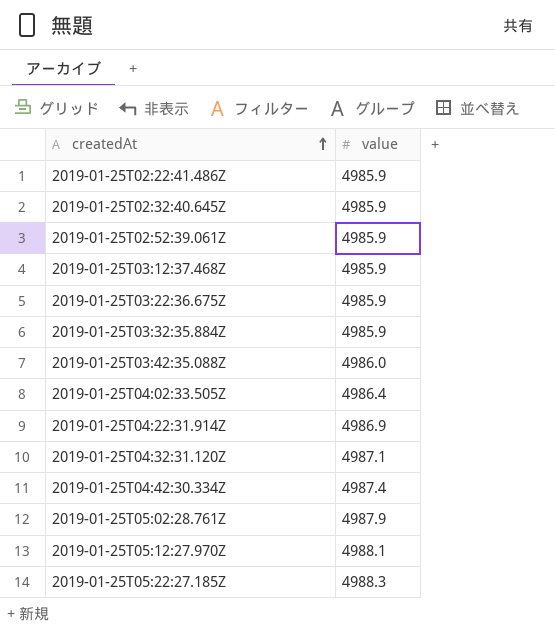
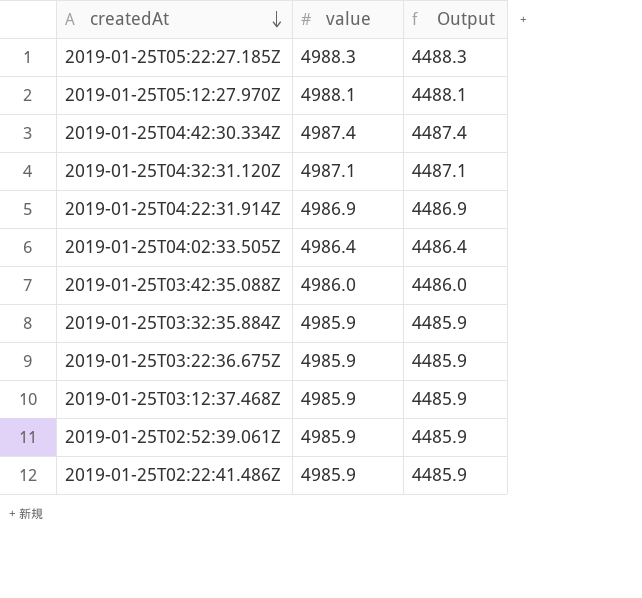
row order: createdAt ascending -> createdAt descending
column Output | formula: none -> [value] - 500
row 2019-01-25T02:32:40.645Z: 4985.9 -> none
row 2019-01-25T05:02:28.761Z: 4987.9 -> none

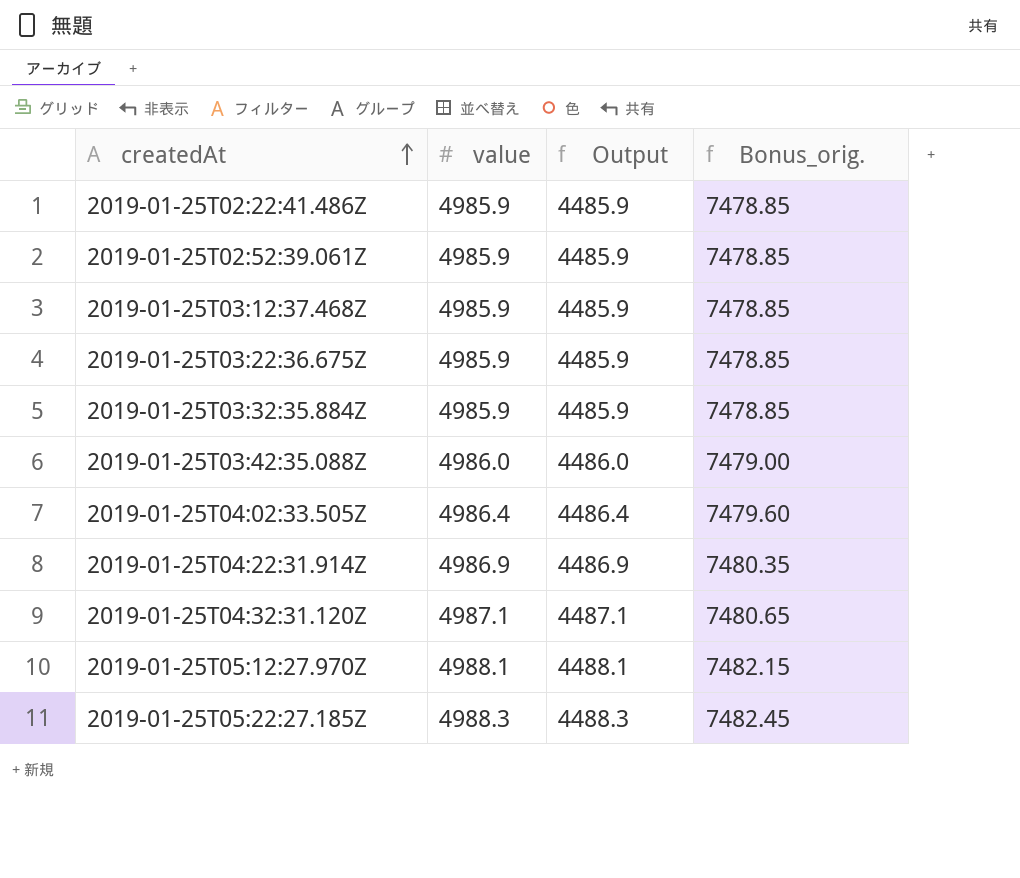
row order: createdAt descending -> createdAt ascending
column Bonus_orig. | formula: none -> [value] * 1.5
row 2019-01-25T04:42:30.334Z: 4987.4 | 4487.4 -> none

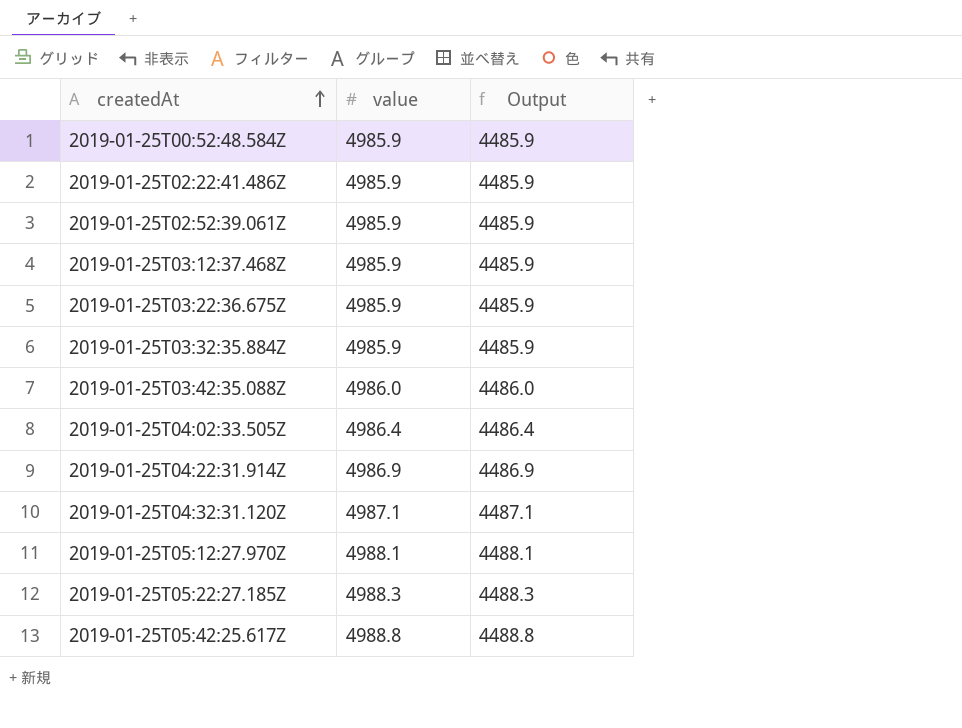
column Bonus_orig. | formula: [value] * 1.5 -> none
row 2019-01-25T00:52:48.584Z: none -> 4985.9 | 4485.9
row 2019-01-25T05:42:25.617Z: none -> 4988.8 | 4488.8

